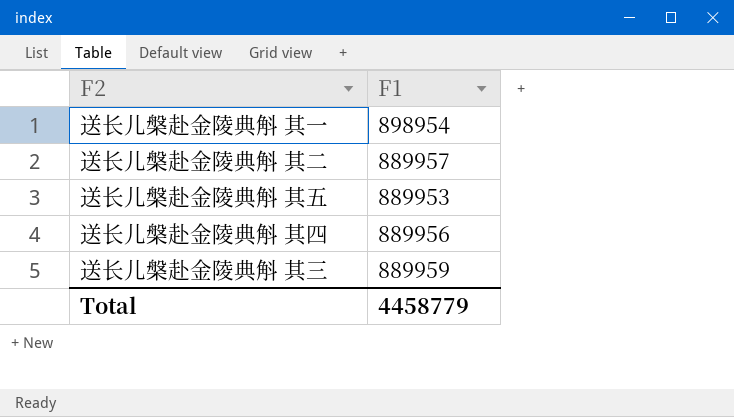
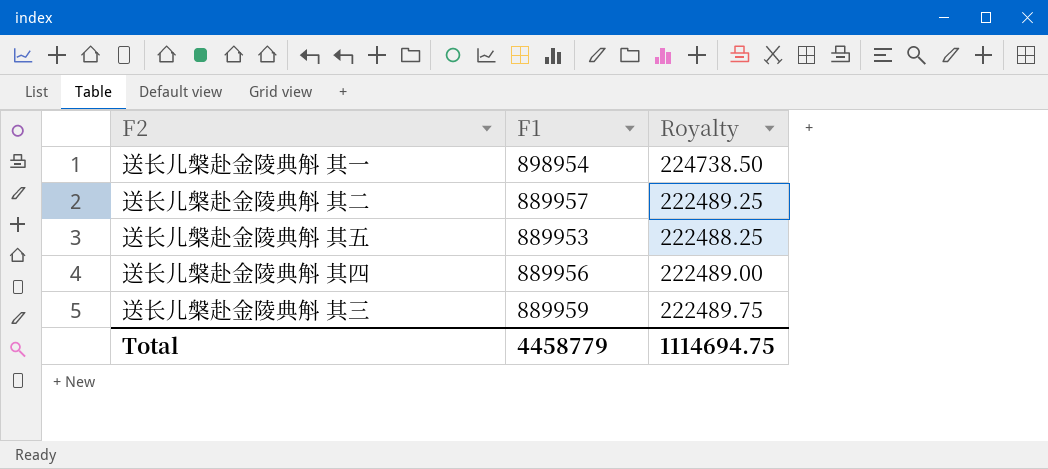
column Royalty | formula: none -> [F1] * 0.25

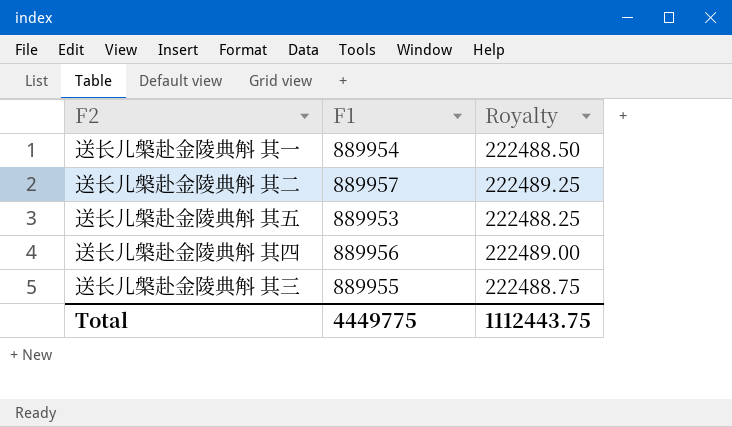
送长儿槃赴金陵典斛 其一 | F1: 898954 -> 889954
送长儿槃赴金陵典斛 其一 | Royalty: 224738.50 -> 222488.50
送长儿槃赴金陵典斛 其三 | F1: 889959 -> 889955
送长儿槃赴金陵典斛 其三 | Royalty: 222489.75 -> 222488.75
Total | F1: 4458779 -> 4449775
Total | Royalty: 1114694.75 -> 1112443.75

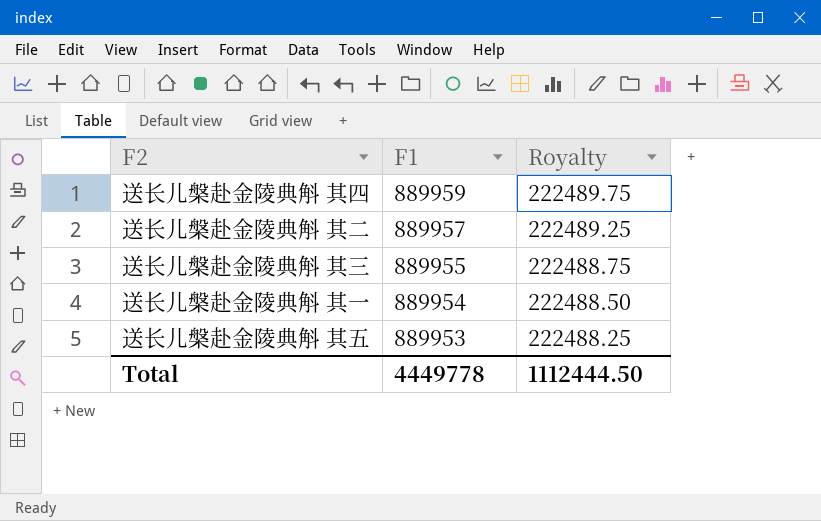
row order: none -> F1 descending
送长儿槃赴金陵典斛 其四 | F1: 889956 -> 889959
送长儿槃赴金陵典斛 其四 | Royalty: 222489.00 -> 222489.75
Total | F1: 4449775 -> 4449778
Total | Royalty: 1112443.75 -> 1112444.50

